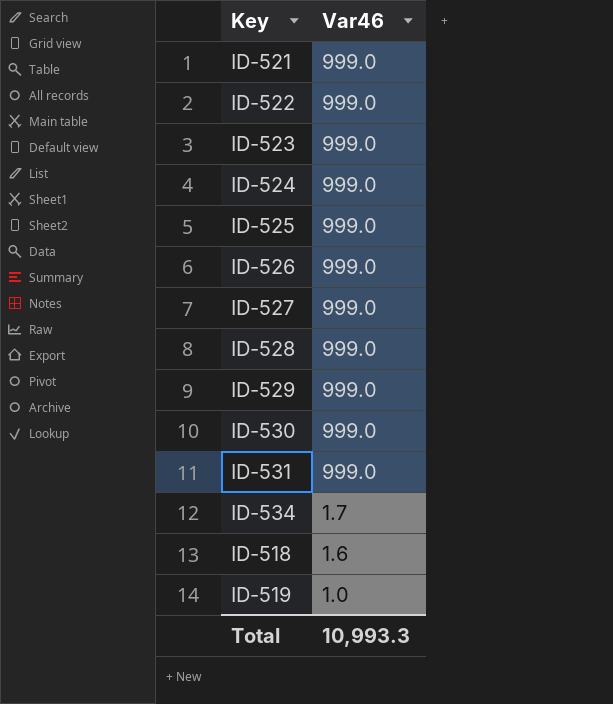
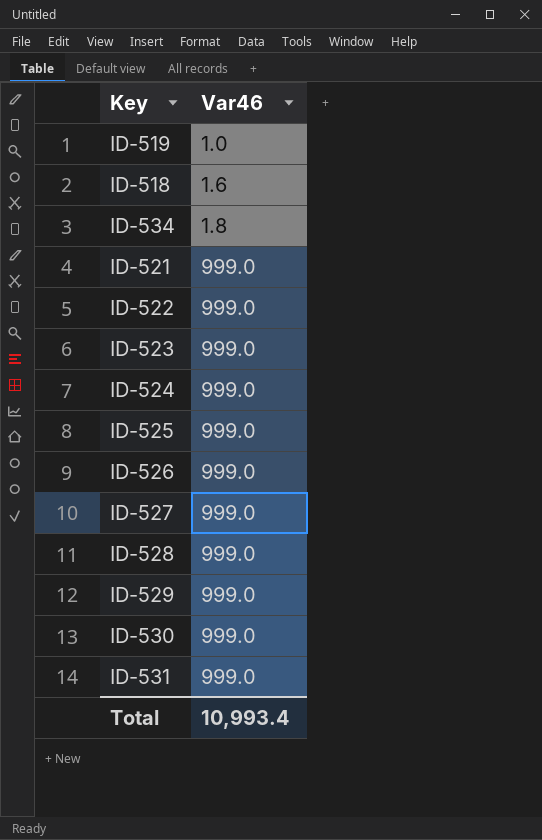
row order: Var46 descending -> Var46 ascending
ID-534 | Var46: 1.7 -> 1.8
Total | Var46: 10,993.3 -> 10,993.4

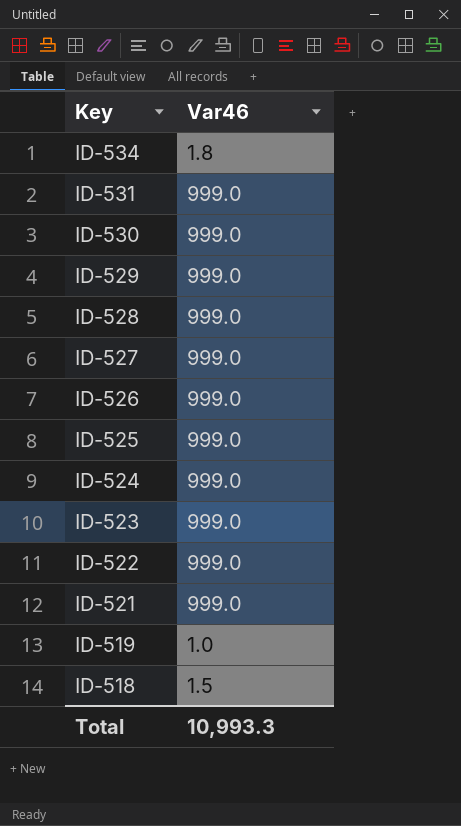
row order: Var46 ascending -> Key descending
ID-518 | Var46: 1.6 -> 1.5
Total | Var46: 10,993.4 -> 10,993.3

